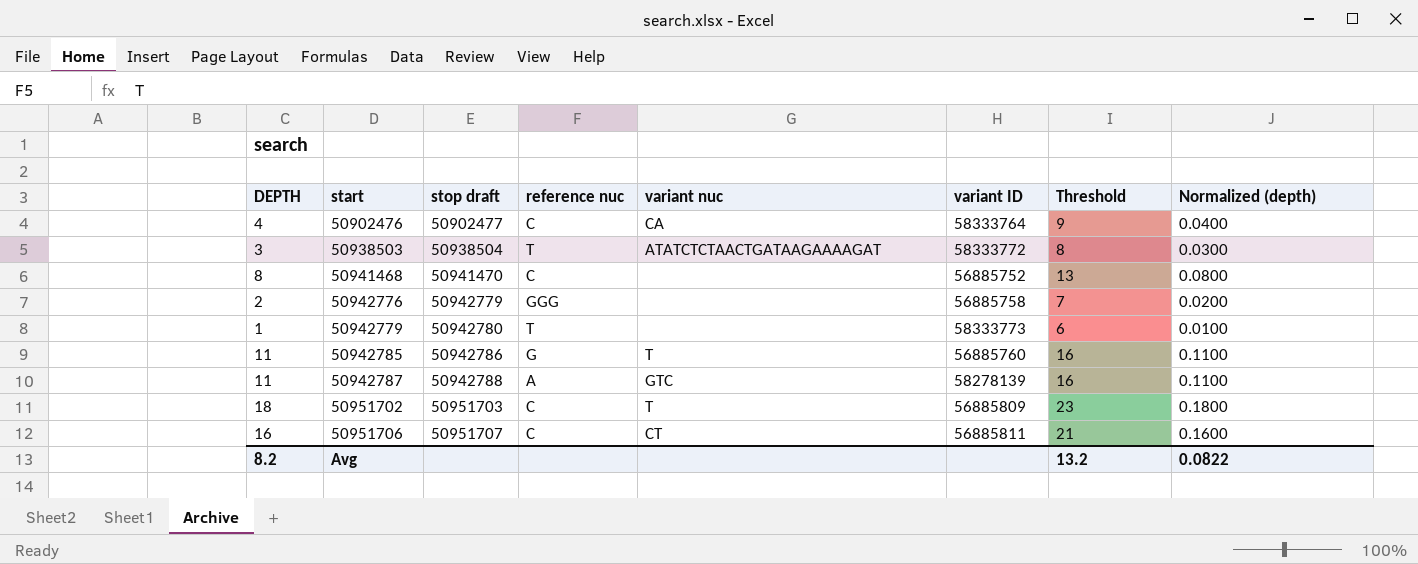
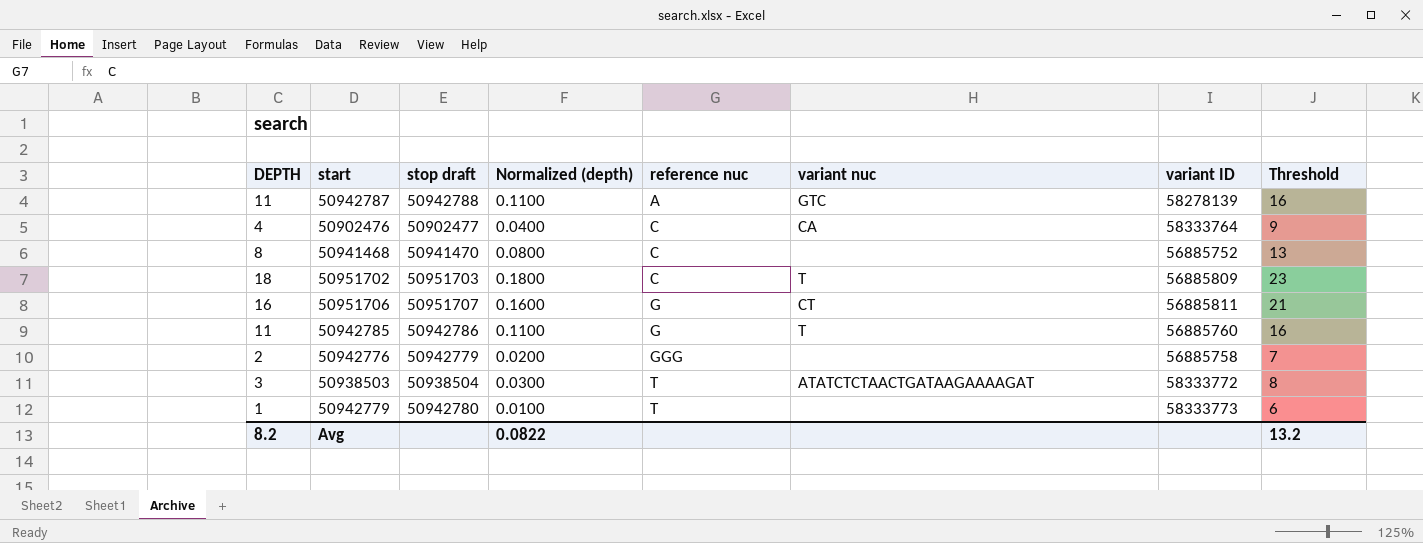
row order: start ascending -> reference nuc ascending
column Normalized (depth) | position: 8 -> 4
50951706 | reference nuc: C -> G

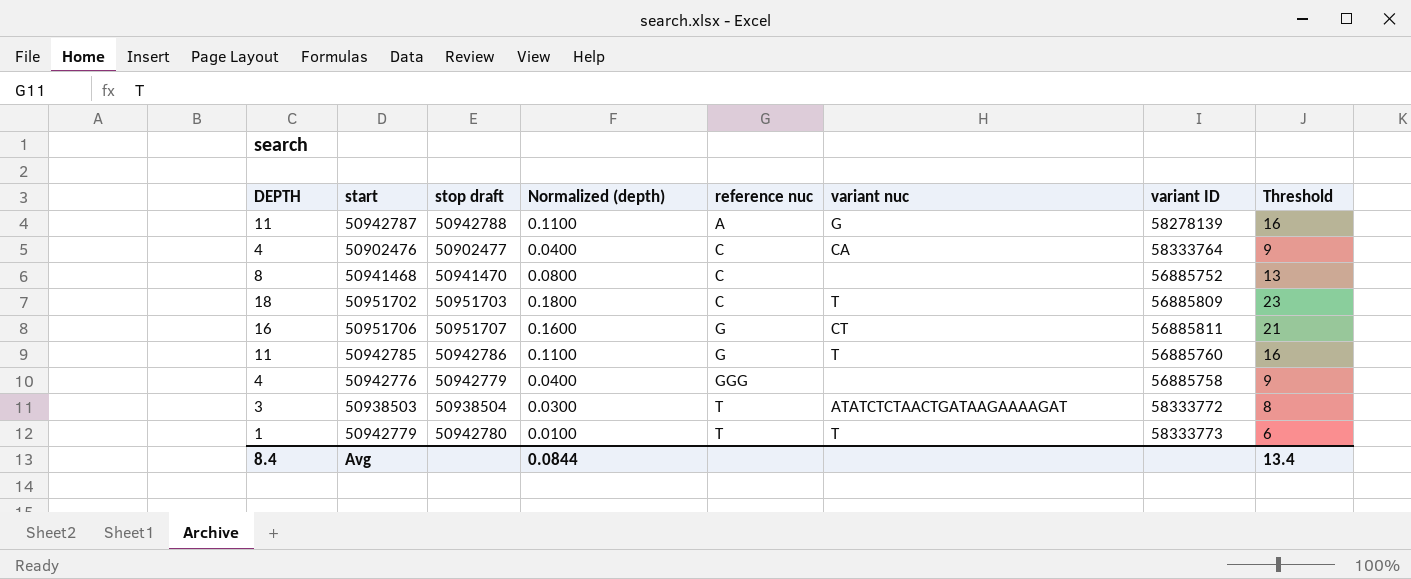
50942787 | variant nuc: GTC -> G
50942776 | DEPTH: 2 -> 4
50942776 | Normalized (depth): 0.0200 -> 0.0400
50942776 | Threshold: 7 -> 9
50942779 | variant nuc: none -> T
Avg | DEPTH: 8.2 -> 8.4
Avg | Normalized (depth): 0.0822 -> 0.0844
Avg | Threshold: 13.2 -> 13.4

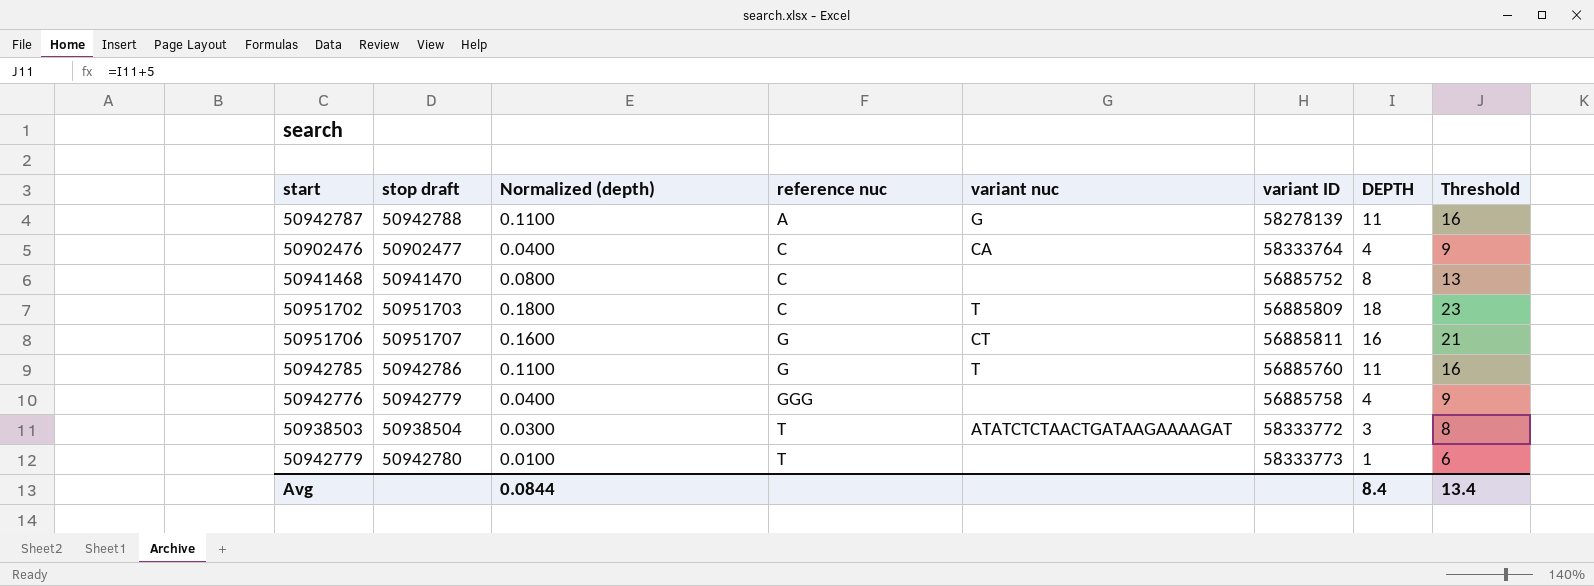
column DEPTH | position: 1 -> 7
50942779 | variant nuc: T -> none

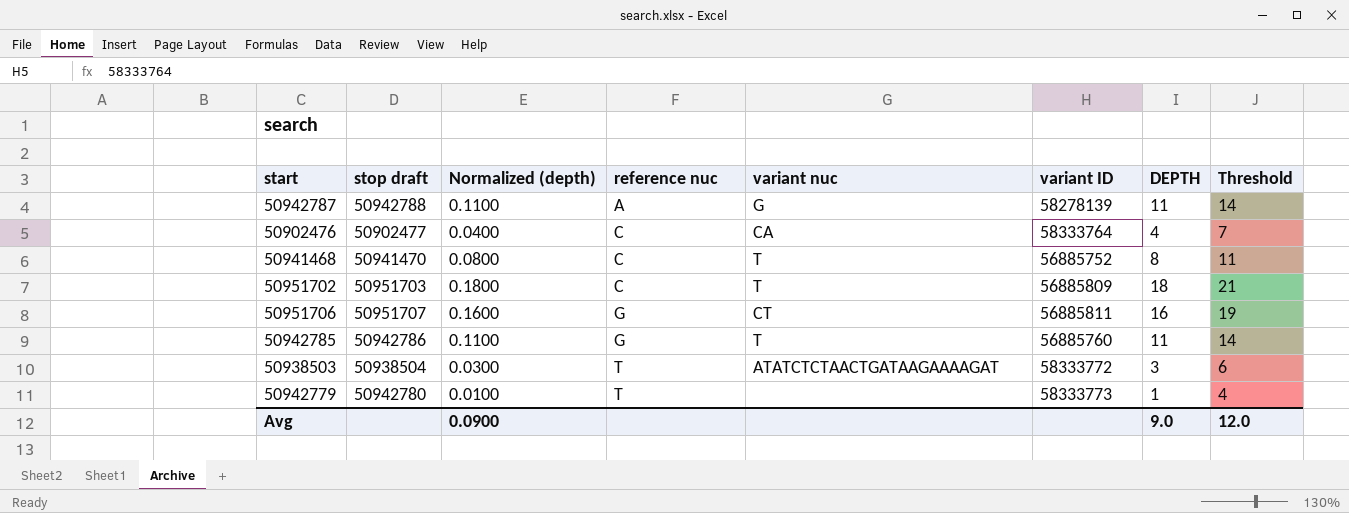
column Threshold | formula: [DEPTH] + 5 -> [DEPTH] + 3
row 50942776: 50942779 | 0.0400 | GGG | none | 56885758 | 4 | 9 -> none
50941468 | variant nuc: none -> T
Avg | Normalized (depth): 0.0844 -> 0.0900
Avg | DEPTH: 8.4 -> 9.0
Avg | Threshold: 13.4 -> 12.0

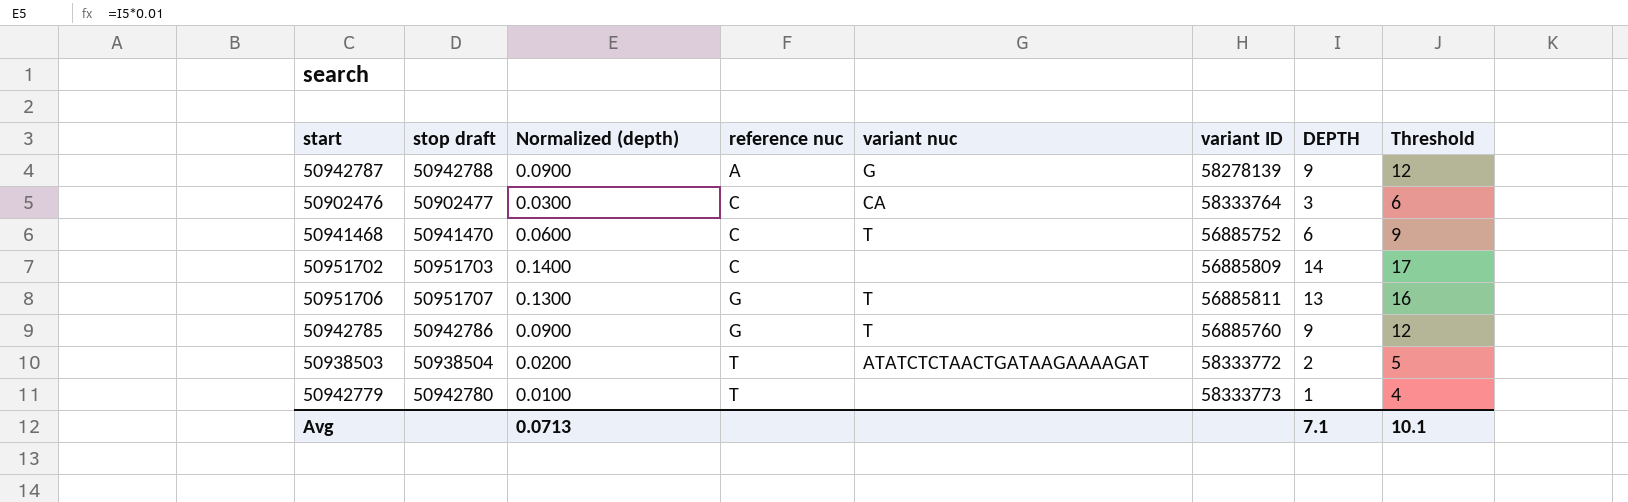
50942787 | Normalized (depth): 0.1100 -> 0.0900
50942787 | DEPTH: 11 -> 9
50942787 | Threshold: 14 -> 12
50902476 | Normalized (depth): 0.0400 -> 0.0300
50902476 | DEPTH: 4 -> 3
50902476 | Threshold: 7 -> 6
50941468 | Normalized (depth): 0.0800 -> 0.0600
50941468 | DEPTH: 8 -> 6
50941468 | Threshold: 11 -> 9
50951702 | Normalized (depth): 0.1800 -> 0.1400
50951702 | variant nuc: T -> none
50951702 | DEPTH: 18 -> 14
50951702 | Threshold: 21 -> 17
50951706 | Normalized (depth): 0.1600 -> 0.1300
50951706 | variant nuc: CT -> T
50951706 | DEPTH: 16 -> 13
50951706 | Threshold: 19 -> 16
50942785 | Normalized (depth): 0.1100 -> 0.0900
50942785 | DEPTH: 11 -> 9
50942785 | Threshold: 14 -> 12
50938503 | Normalized (depth): 0.0300 -> 0.0200
50938503 | DEPTH: 3 -> 2
50938503 | Threshold: 6 -> 5
Avg | Normalized (depth): 0.0900 -> 0.0713
Avg | DEPTH: 9.0 -> 7.1
Avg | Threshold: 12.0 -> 10.1

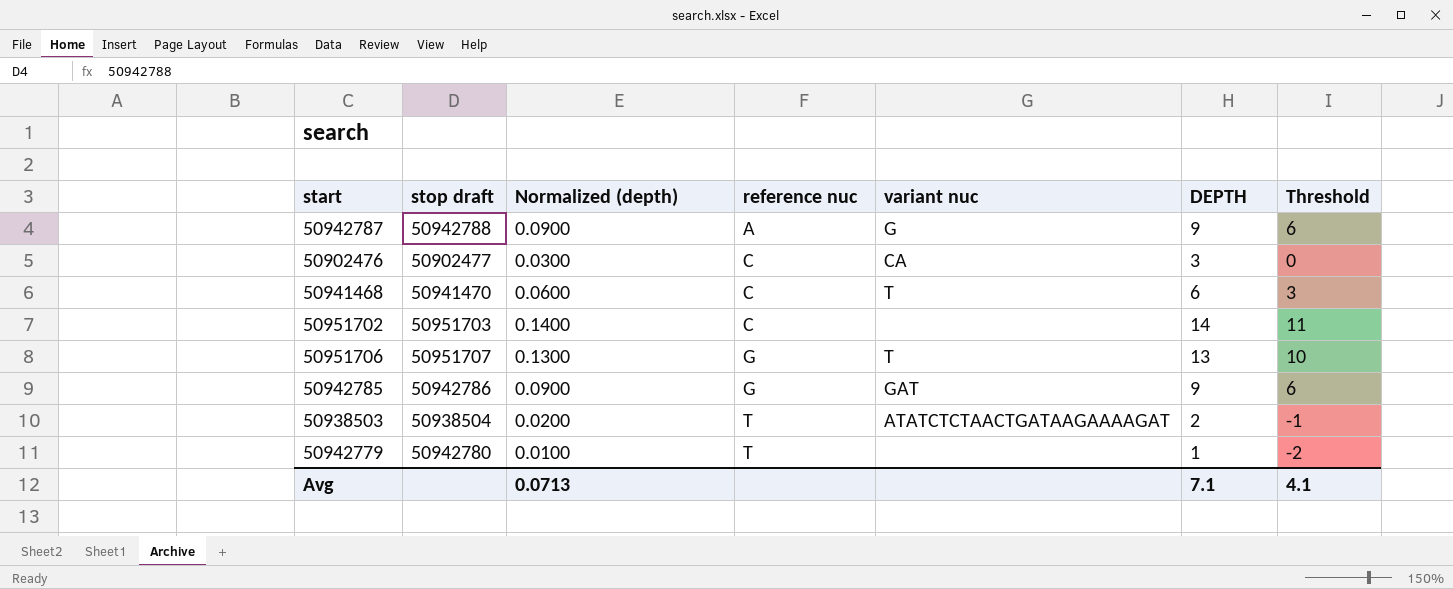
column variant ID | position: 6 -> none
column Threshold | formula: [DEPTH] + 3 -> [DEPTH] - 3
50942785 | variant nuc: T -> GAT
Avg | Threshold: 10.1 -> 4.1

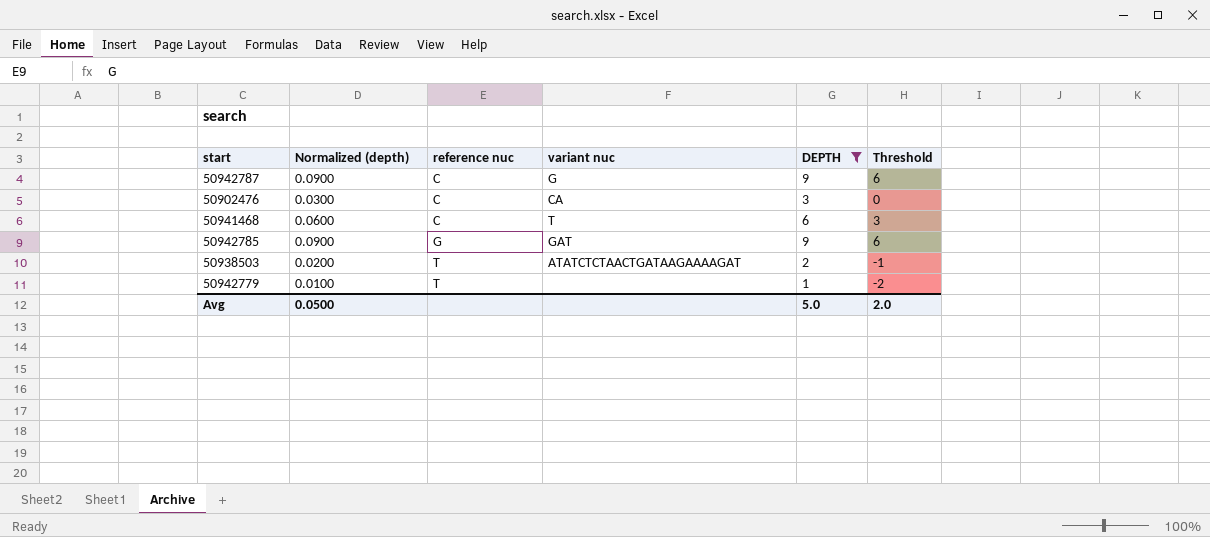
filter: none -> DEPTH <= 9
column stop draft | position: 2 -> none
50942787 | reference nuc: A -> C
Avg | Normalized (depth): 0.0713 -> 0.0500
Avg | DEPTH: 7.1 -> 5.0
Avg | Threshold: 4.1 -> 2.0

